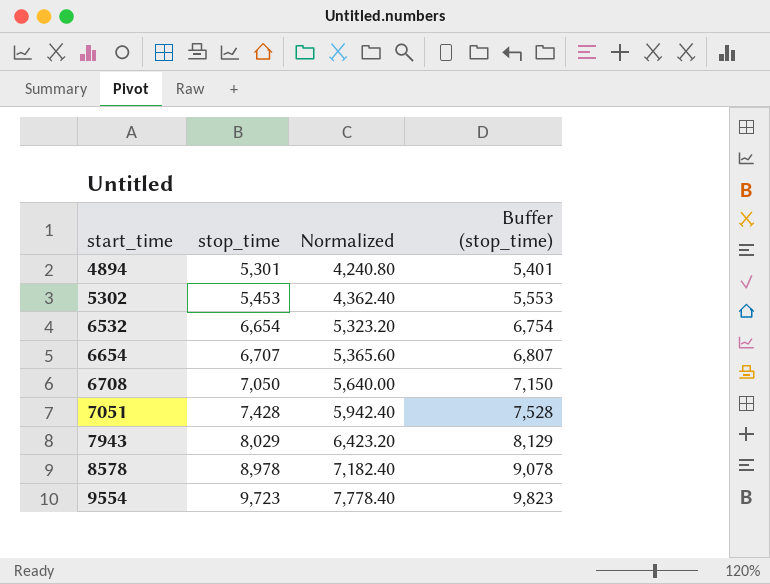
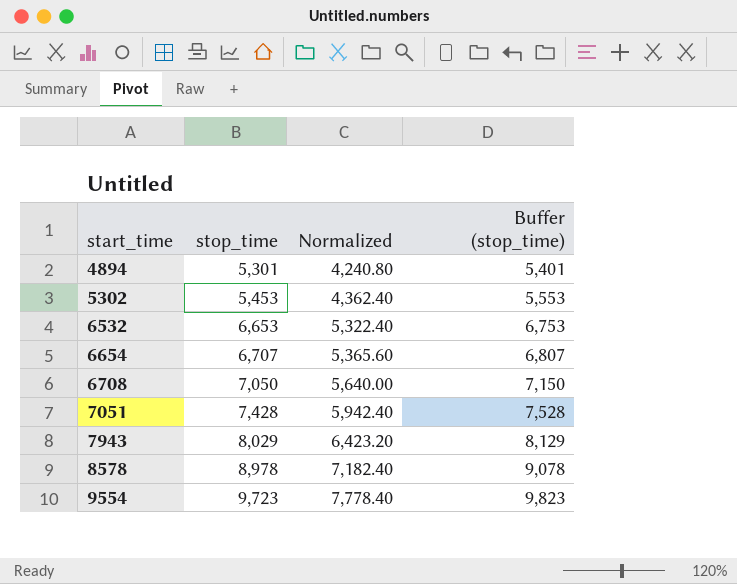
6532 | stop_time: 6,654 -> 6,653
6532 | Normalized: 5,323.20 -> 5,322.40
6532 | Buffer (stop_time): 6,754 -> 6,753

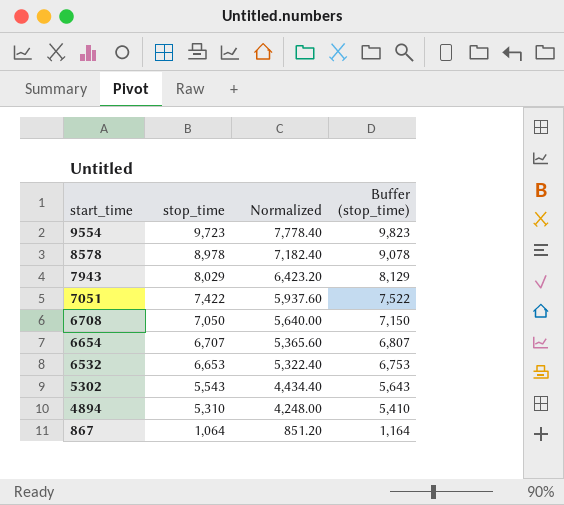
row order: start_time ascending -> start_time descending
7051 | stop_time: 7,428 -> 7,422
7051 | Normalized: 5,942.40 -> 5,937.60
7051 | Buffer (stop_time): 7,528 -> 7,522
5302 | stop_time: 5,453 -> 5,543
5302 | Normalized: 4,362.40 -> 4,434.40
5302 | Buffer (stop_time): 5,553 -> 5,643
4894 | stop_time: 5,301 -> 5,310
4894 | Normalized: 4,240.80 -> 4,248.00
4894 | Buffer (stop_time): 5,401 -> 5,410
row 867: none -> 1,064 | 851.20 | 1,164

